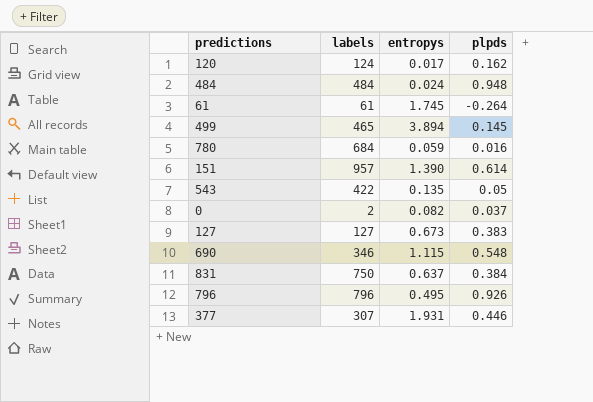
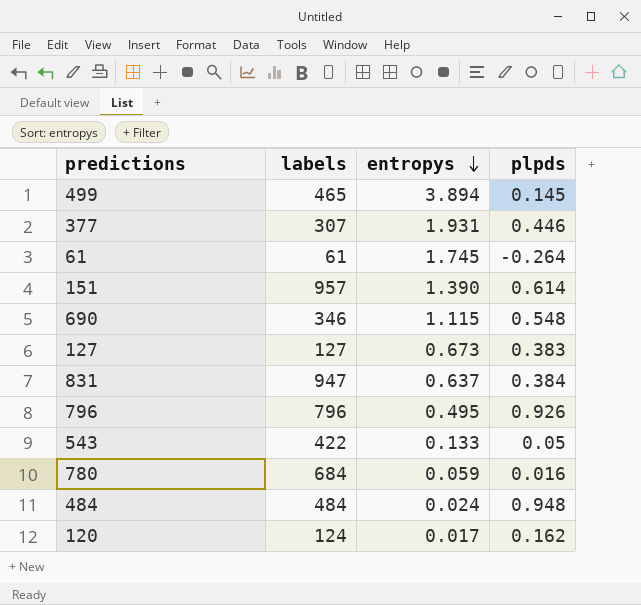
row order: none -> entropys descending
row 0: 2 | 0.082 | 0.037 -> none
831 | labels: 750 -> 947
543 | entropys: 0.135 -> 0.133

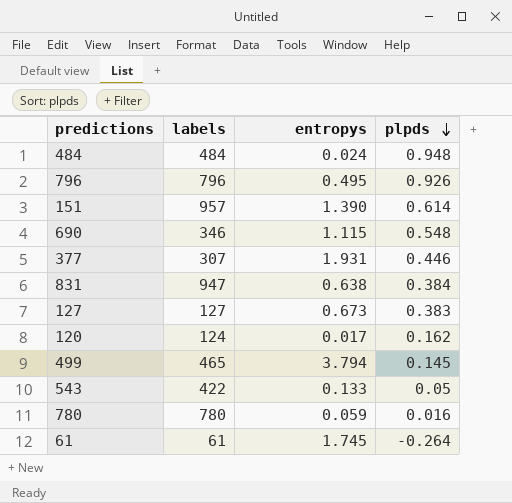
row order: entropys descending -> plpds descending
831 | entropys: 0.637 -> 0.638
499 | entropys: 3.894 -> 3.794
780 | labels: 684 -> 780

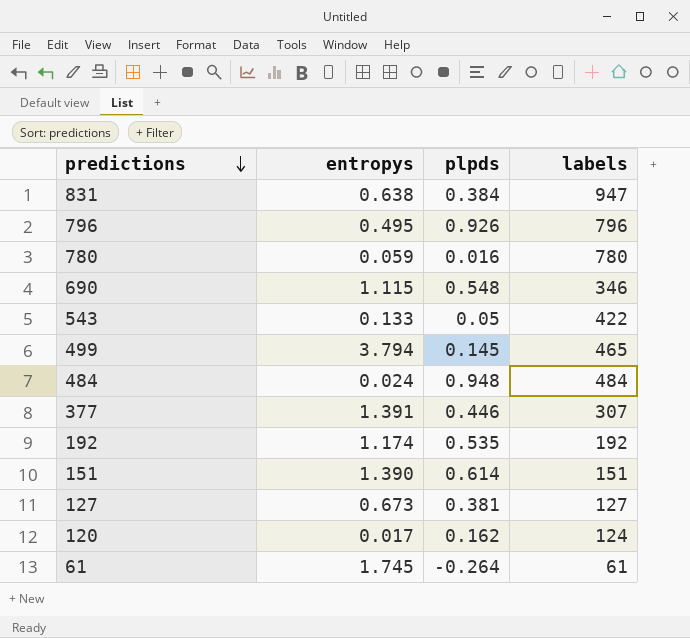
row order: plpds descending -> predictions descending
column labels | position: 2 -> 4
377 | entropys: 1.931 -> 1.391
row 192: none -> 1.174 | 0.535 | 192
151 | labels: 957 -> 151
127 | plpds: 0.383 -> 0.381

